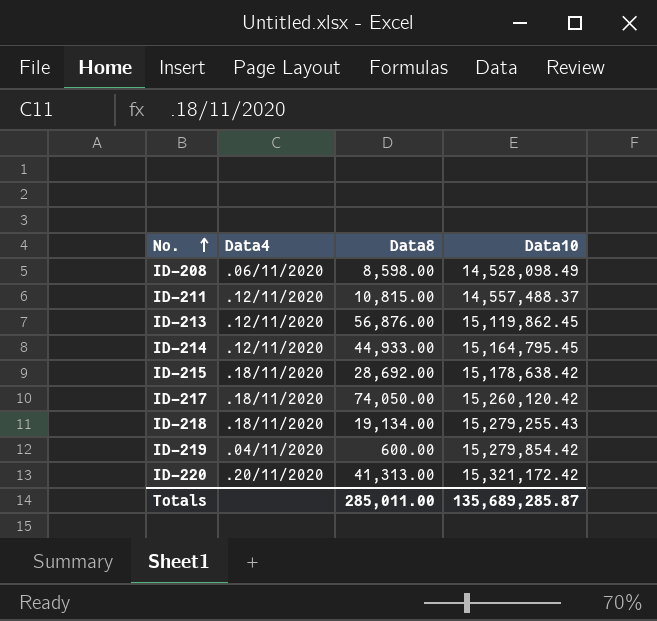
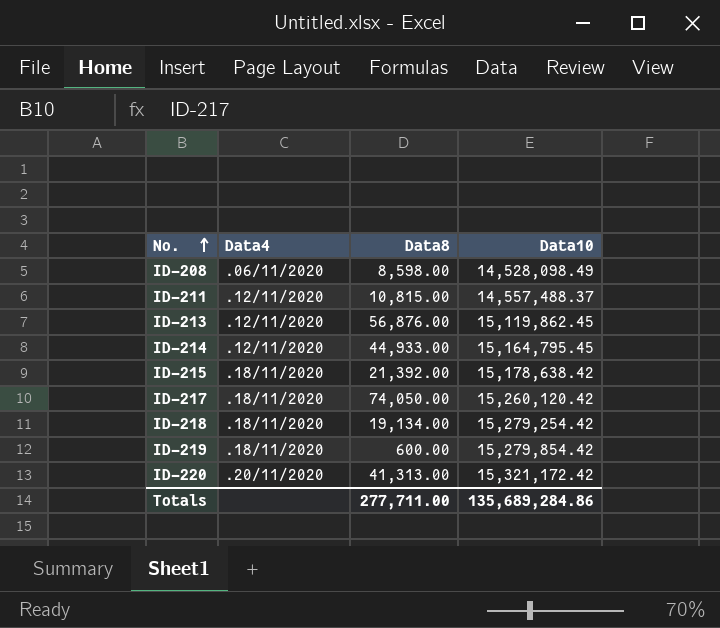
ID-215 | Data8: 28,692.00 -> 21,392.00
ID-218 | Data10: 15,279,255.43 -> 15,279,254.42
ID-219 | Data4: .04/11/2020 -> .18/11/2020
Totals | Data8: 285,011.00 -> 277,711.00
Totals | Data10: 135,689,285.87 -> 135,689,284.86

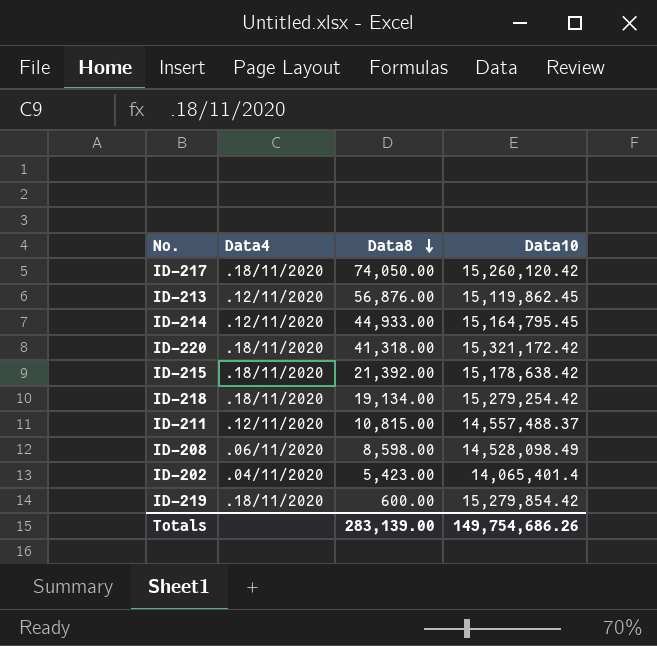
row order: No. ascending -> Data8 descending
ID-220 | Data4: .20/11/2020 -> .18/11/2020
ID-220 | Data8: 41,313.00 -> 41,318.00
row ID-202: none -> .04/11/2020 | 5,423.00 | 14,065,401.4
Totals | Data8: 277,711.00 -> 283,139.00
Totals | Data10: 135,689,284.86 -> 149,754,686.26

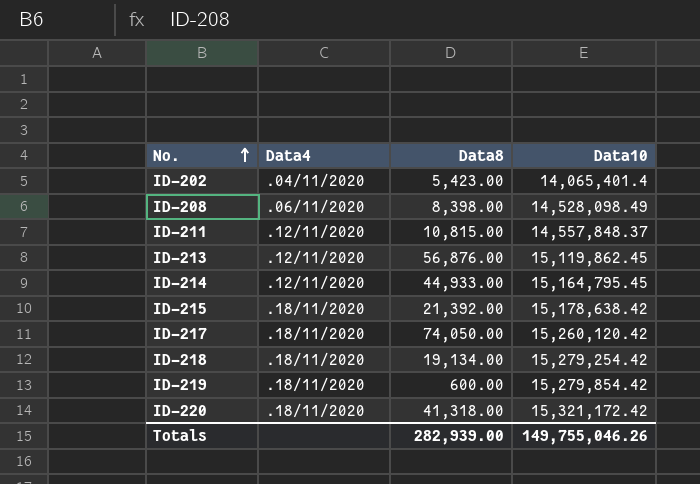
row order: Data8 descending -> No. ascending
ID-208 | Data8: 8,598.00 -> 8,398.00
ID-211 | Data10: 14,557,488.37 -> 14,557,848.37
Totals | Data8: 283,139.00 -> 282,939.00
Totals | Data10: 149,754,686.26 -> 149,755,046.26

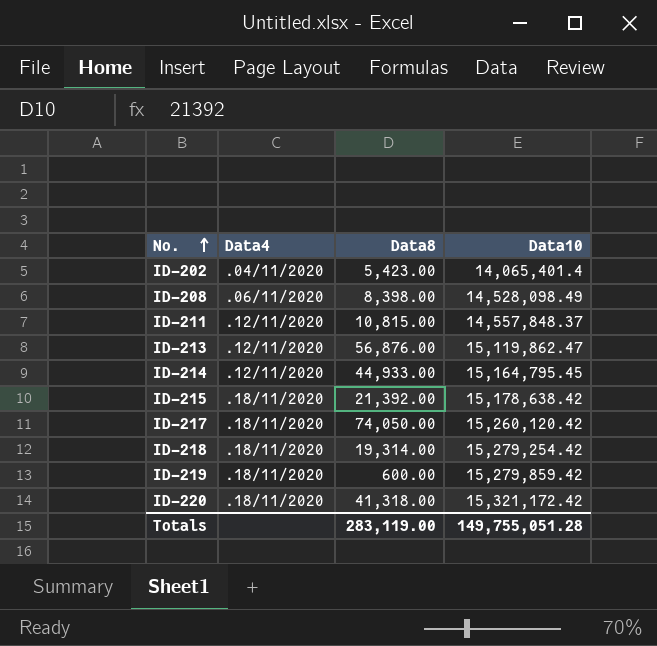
ID-213 | Data10: 15,119,862.45 -> 15,119,862.47
ID-218 | Data8: 19,134.00 -> 19,314.00
ID-219 | Data10: 15,279,854.42 -> 15,279,859.42
Totals | Data8: 282,939.00 -> 283,119.00
Totals | Data10: 149,755,046.26 -> 149,755,051.28

